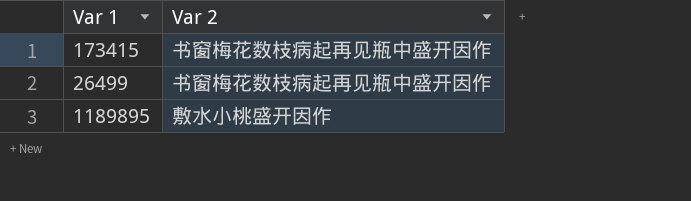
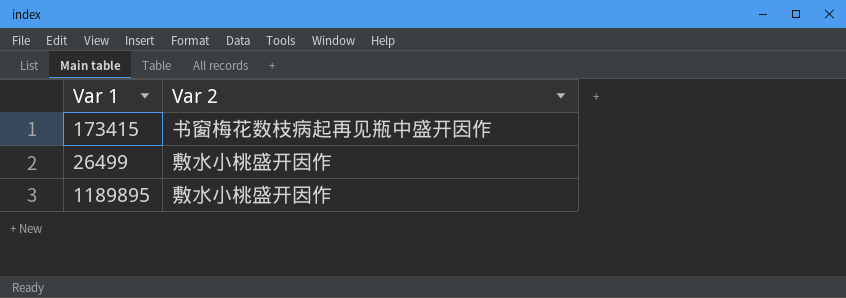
26499 | Var 2: 书窗梅花数枝病起再见瓶中盛开因作 -> 敷水小桃盛开因作

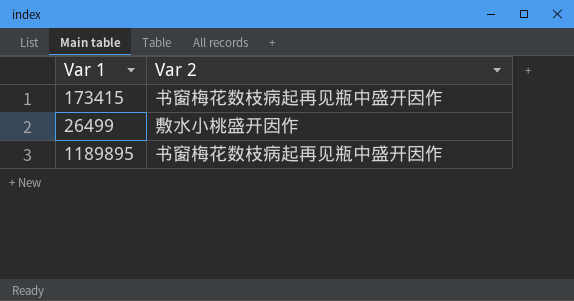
1189895 | Var 2: 敷水小桃盛开因作 -> 书窗梅花数枝病起再见瓶中盛开因作

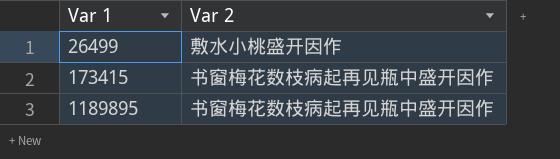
row order: none -> Var 1 ascending

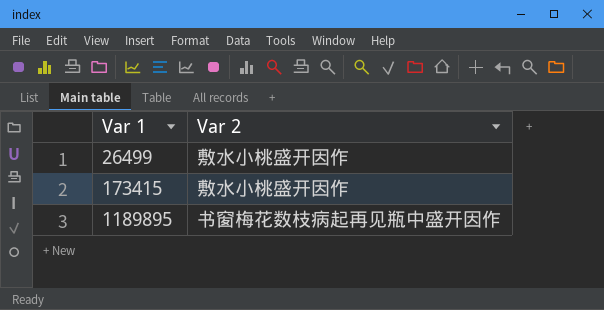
173415 | Var 2: 书窗梅花数枝病起再见瓶中盛开因作 -> 敷水小桃盛开因作

